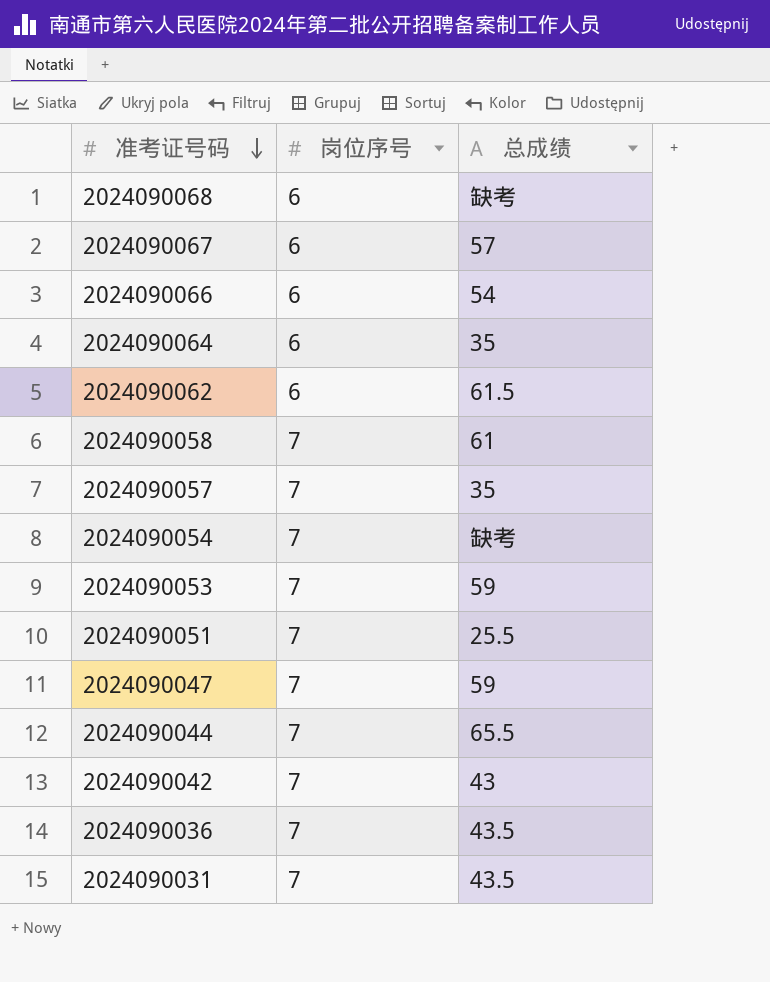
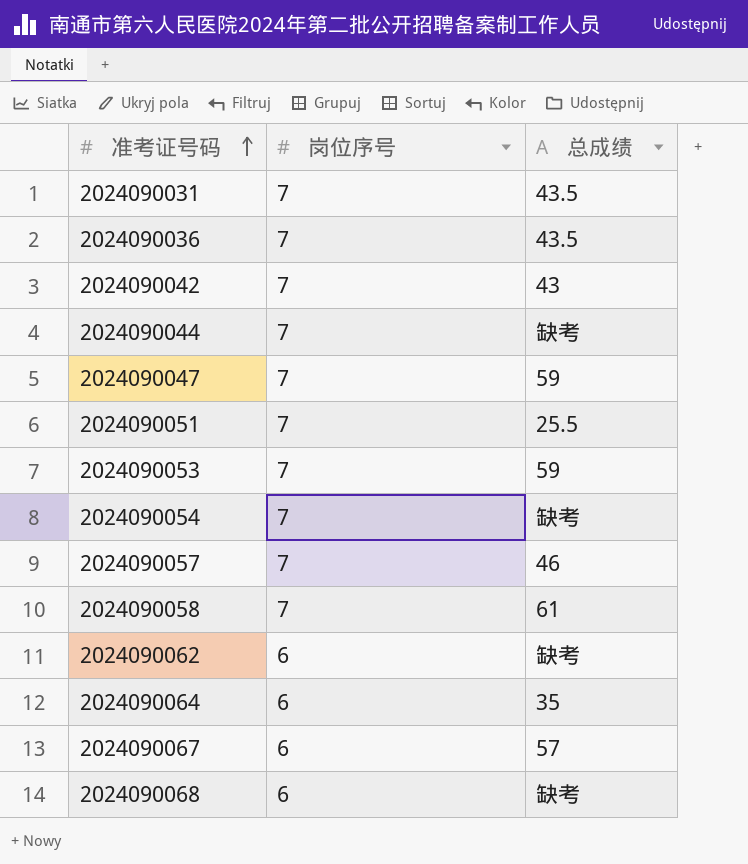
row order: 准考证号码 descending -> 准考证号码 ascending
row 2024090066: 6 | 54 -> none
2024090044 | 总成绩: 65.5 -> 缺考
2024090057 | 总成绩: 35 -> 46
2024090062 | 总成绩: 61.5 -> 缺考

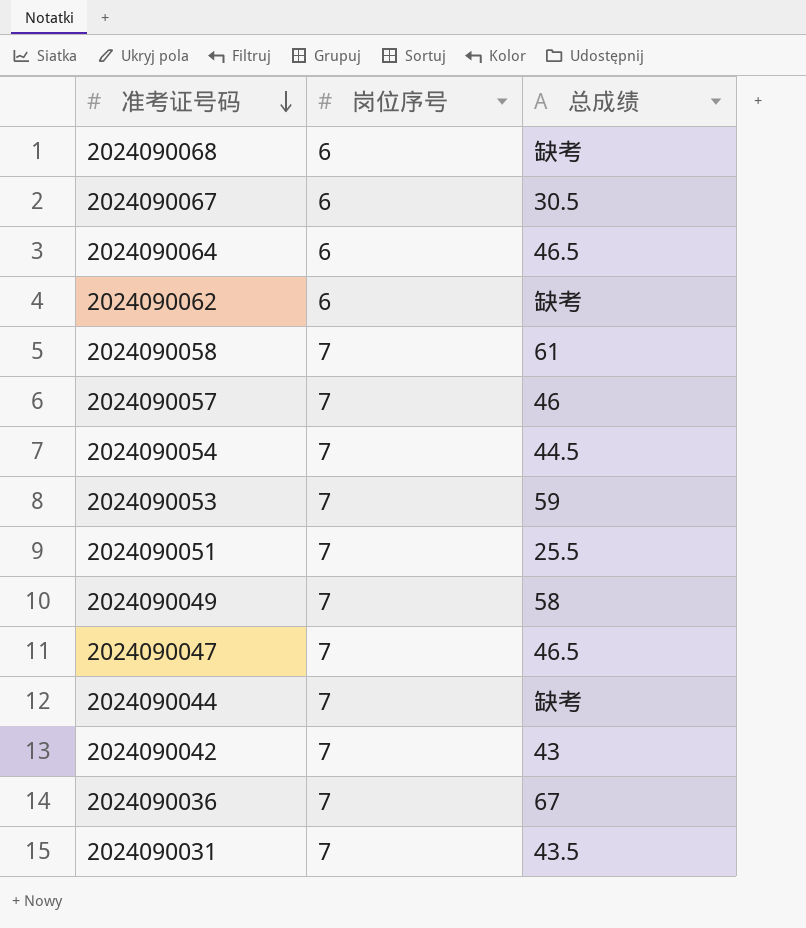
row order: 准考证号码 ascending -> 准考证号码 descending
2024090067 | 总成绩: 57 -> 30.5
2024090064 | 总成绩: 35 -> 46.5
2024090054 | 总成绩: 缺考 -> 44.5
row 2024090049: none -> 7 | 58
2024090047 | 总成绩: 59 -> 46.5
2024090036 | 总成绩: 43.5 -> 67

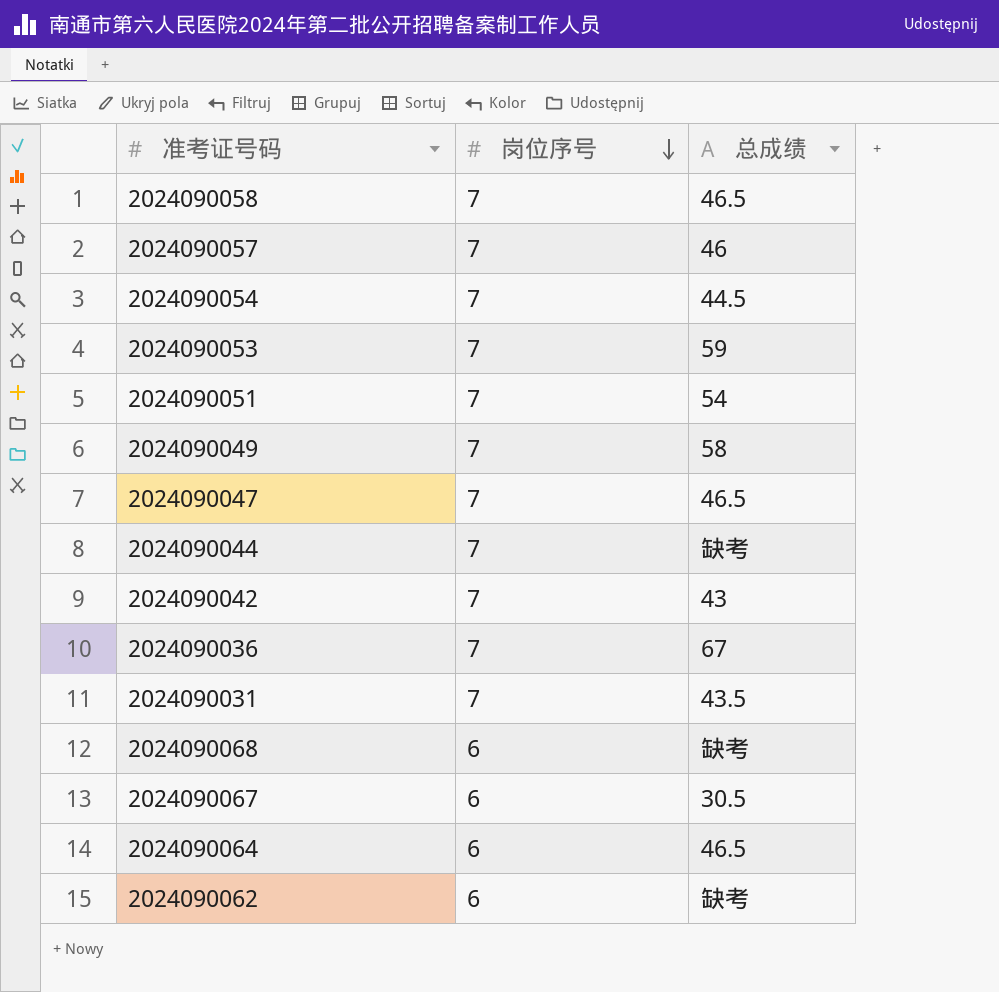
row order: 准考证号码 descending -> 岗位序号 descending
2024090058 | 总成绩: 61 -> 46.5
2024090051 | 总成绩: 25.5 -> 54

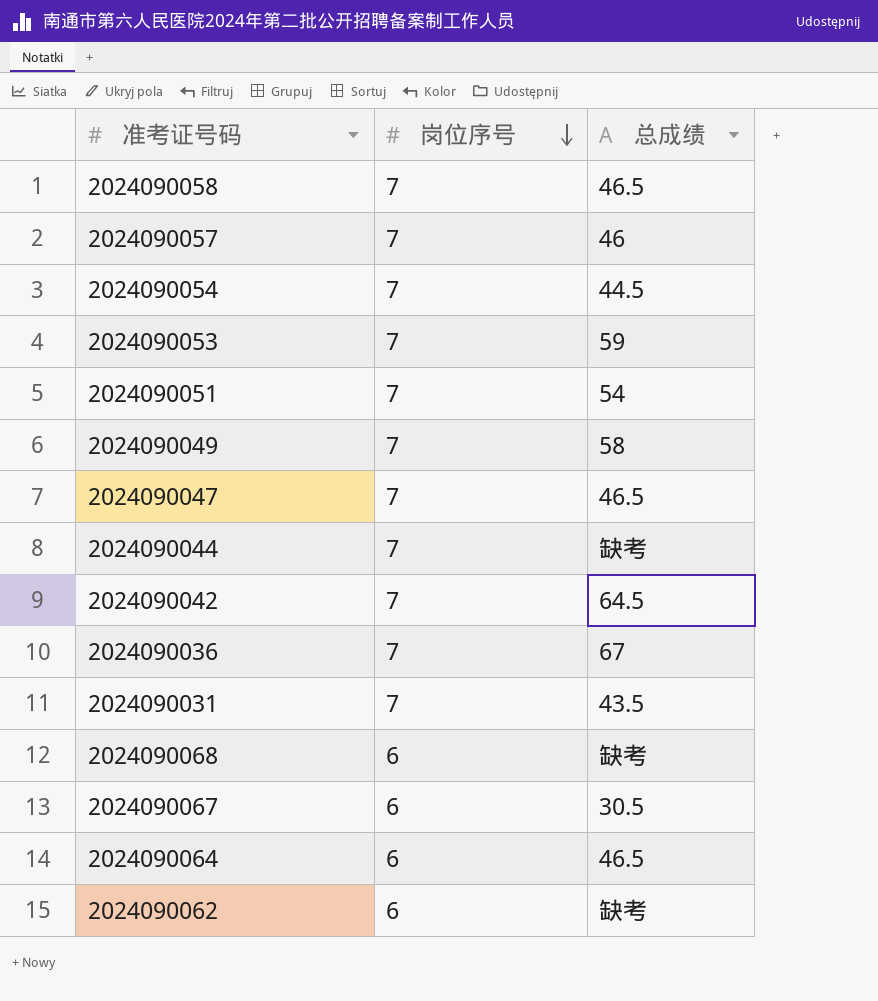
2024090042 | 总成绩: 43 -> 64.5

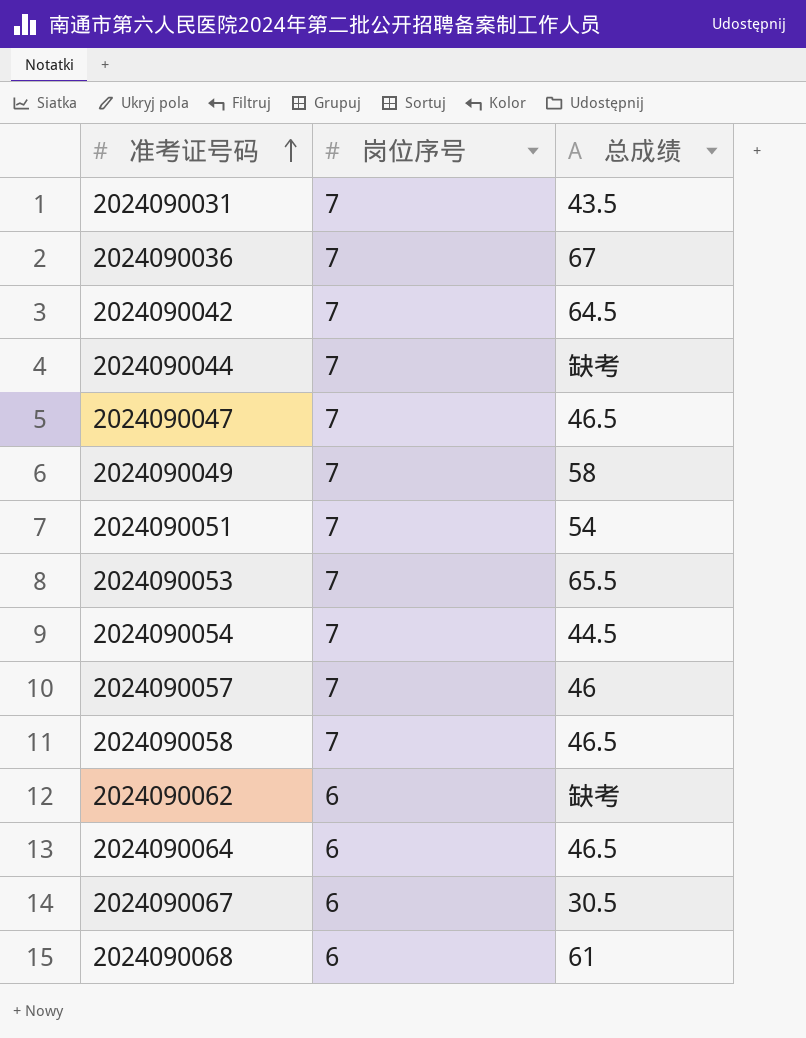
row order: 岗位序号 descending -> 准考证号码 ascending
2024090053 | 总成绩: 59 -> 65.5
2024090068 | 总成绩: 缺考 -> 61

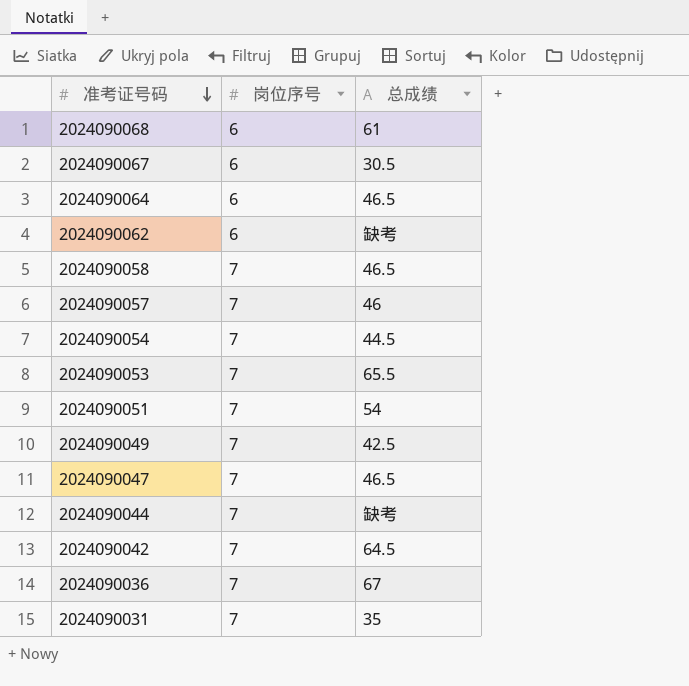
row order: 准考证号码 ascending -> 准考证号码 descending
2024090049 | 总成绩: 58 -> 42.5
2024090031 | 总成绩: 43.5 -> 35

